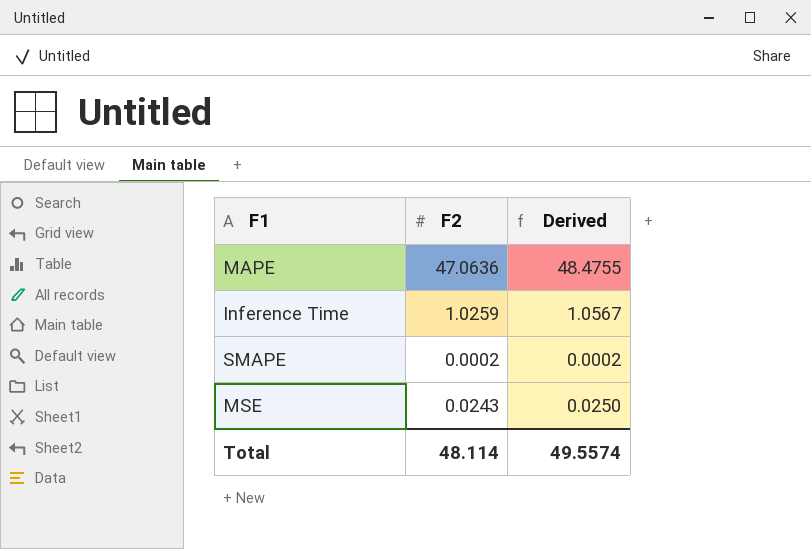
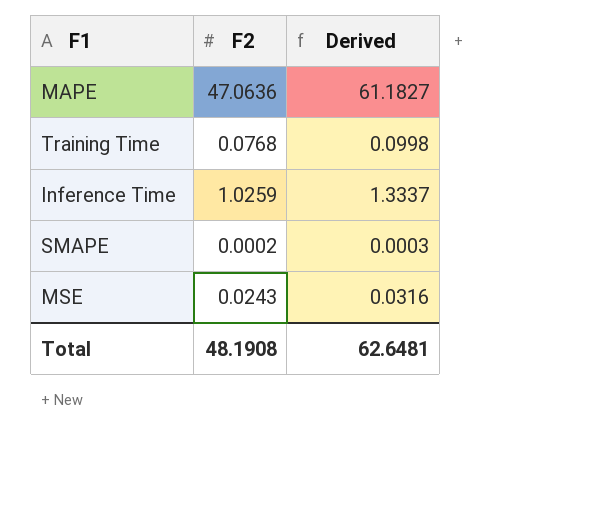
column Derived | formula: [F2] * 1.03 -> [F2] * 1.3
row Training Time: none -> 0.0768 | 0.0998
Total | F2: 48.114 -> 48.1908
Total | Derived: 49.5574 -> 62.6481

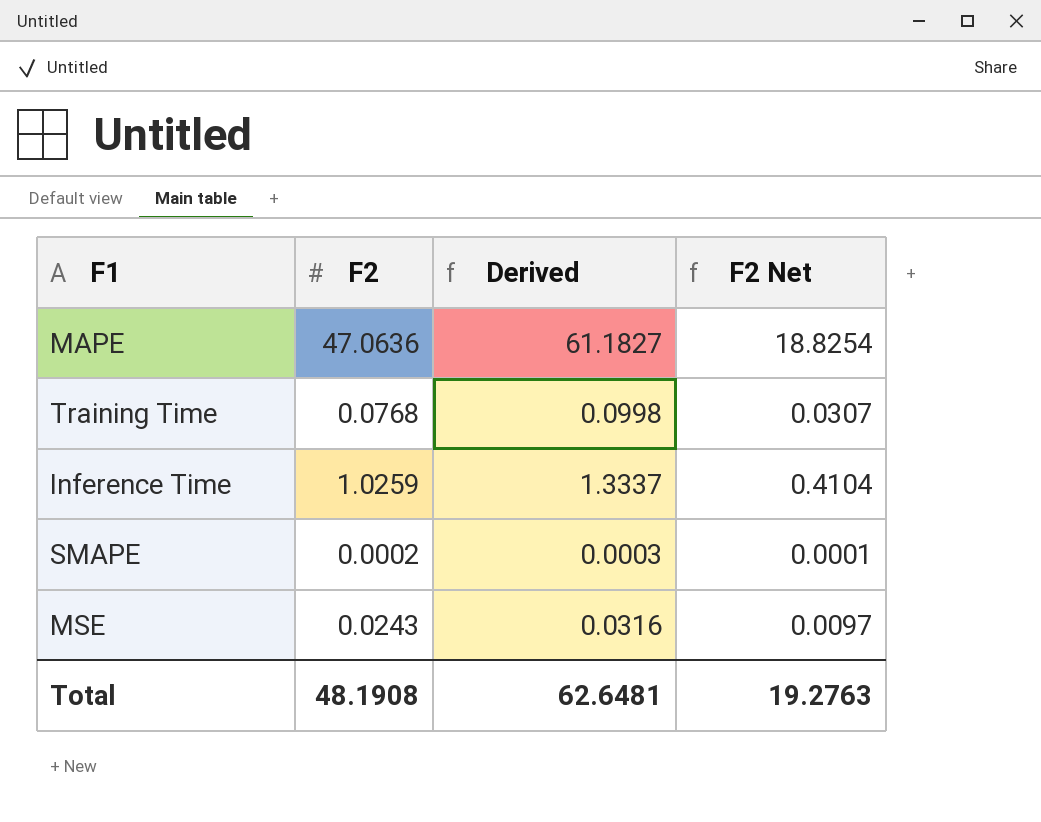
column F2 Net | formula: none -> [F2] * 0.4

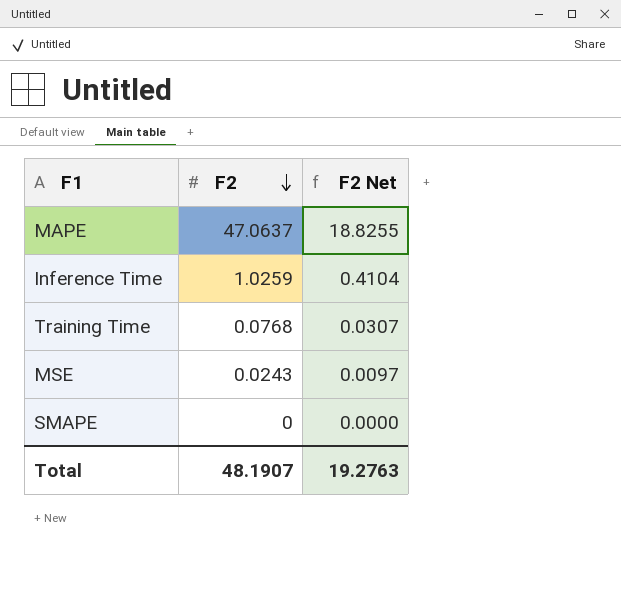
row order: none -> F2 descending
column Derived | formula: [F2] * 1.3 -> none
MAPE | F2: 47.0636 -> 47.0637
MAPE | F2 Net: 18.8254 -> 18.8255
SMAPE | F2: 0.0002 -> 0
SMAPE | F2 Net: 0.0001 -> 0.0000
Total | F2: 48.1908 -> 48.1907

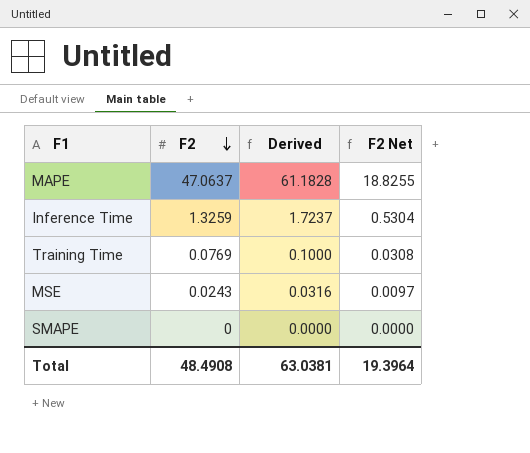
column Derived | formula: none -> [F2] * 1.3
Inference Time | F2: 1.0259 -> 1.3259
Inference Time | F2 Net: 0.4104 -> 0.5304
Training Time | F2: 0.0768 -> 0.0769
Training Time | F2 Net: 0.0307 -> 0.0308
Total | F2: 48.1907 -> 48.4908
Total | F2 Net: 19.2763 -> 19.3964

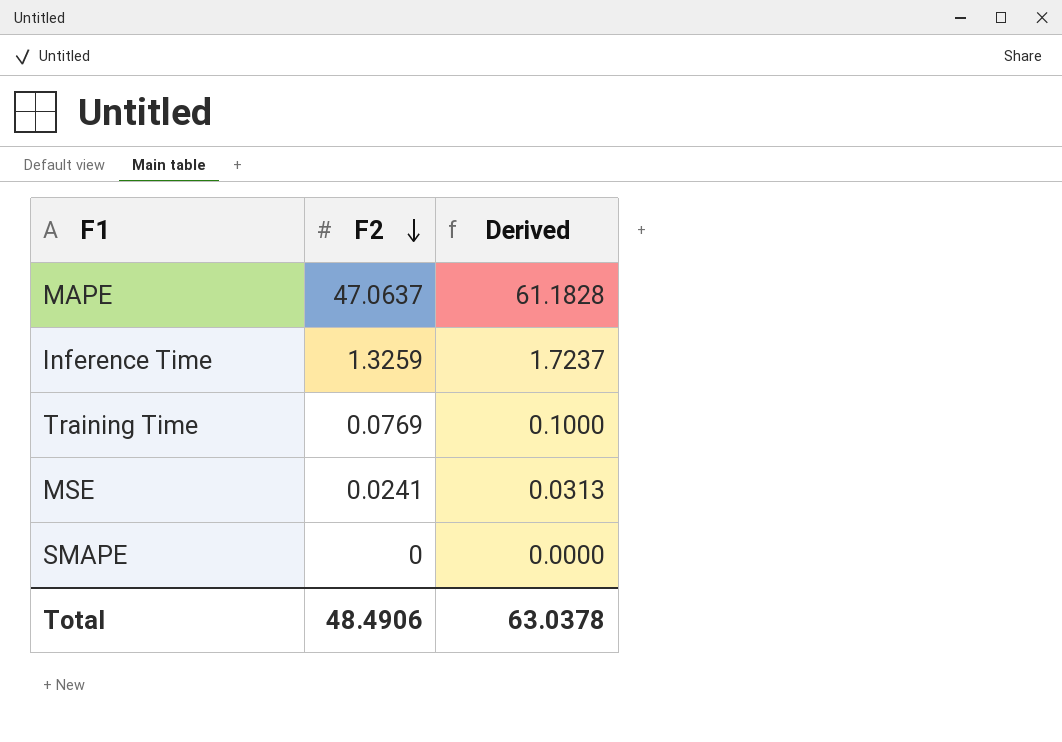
column F2 Net | formula: [F2] * 0.4 -> none
MSE | F2: 0.0243 -> 0.0241
MSE | Derived: 0.0316 -> 0.0313
Total | F2: 48.4908 -> 48.4906
Total | Derived: 63.0381 -> 63.0378

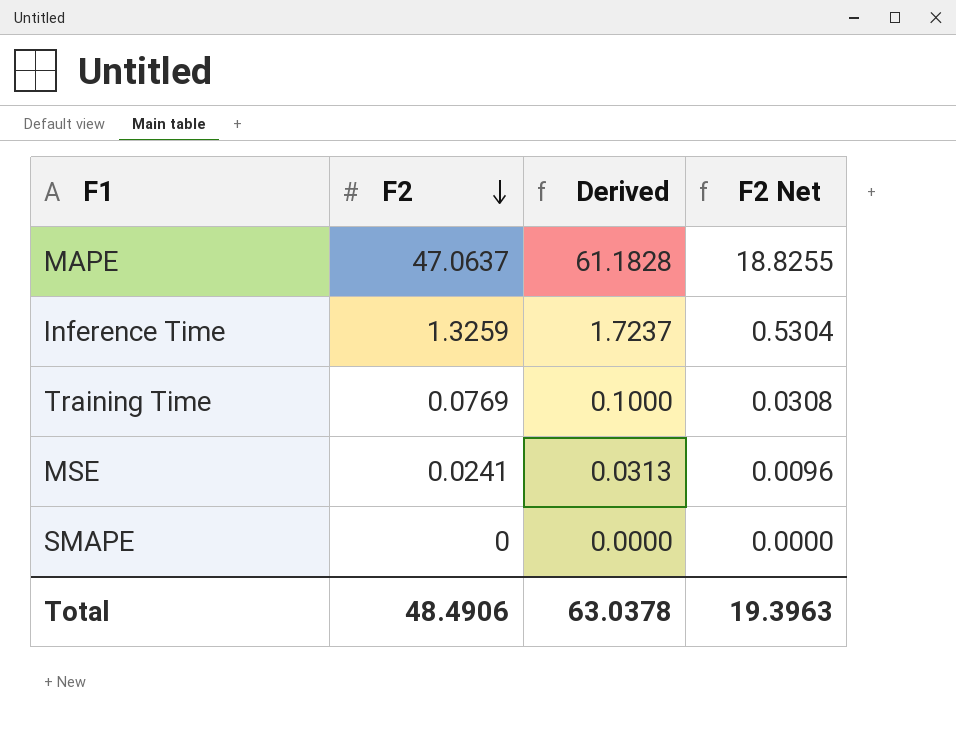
column F2 Net | formula: none -> [F2] * 0.4

